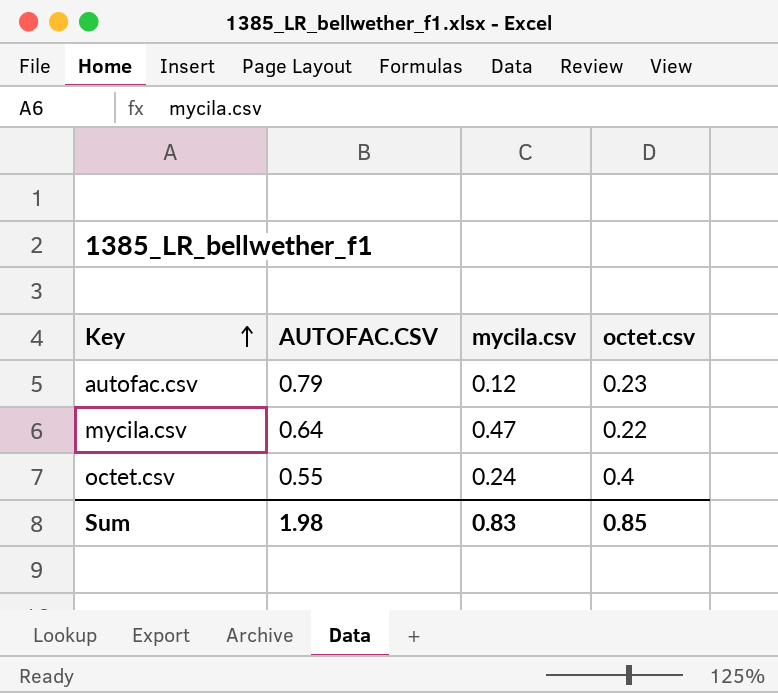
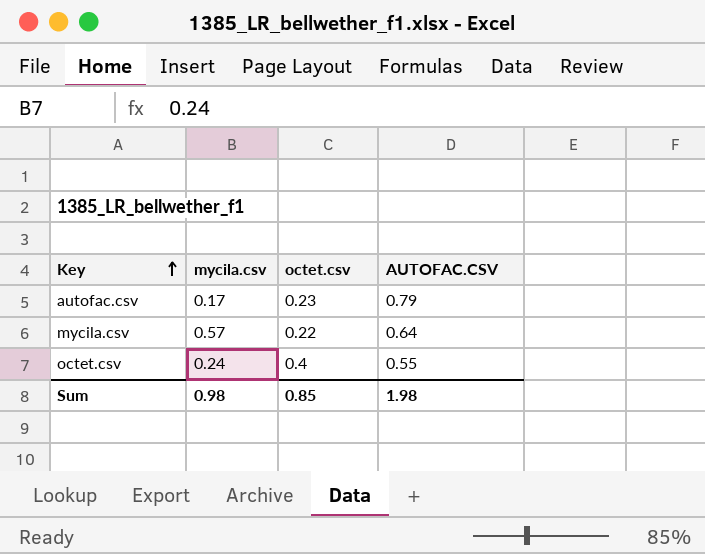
column AUTOFAC.CSV | position: 2 -> 4
autofac.csv | mycila.csv: 0.12 -> 0.17
mycila.csv | mycila.csv: 0.47 -> 0.57
Sum | mycila.csv: 0.83 -> 0.98

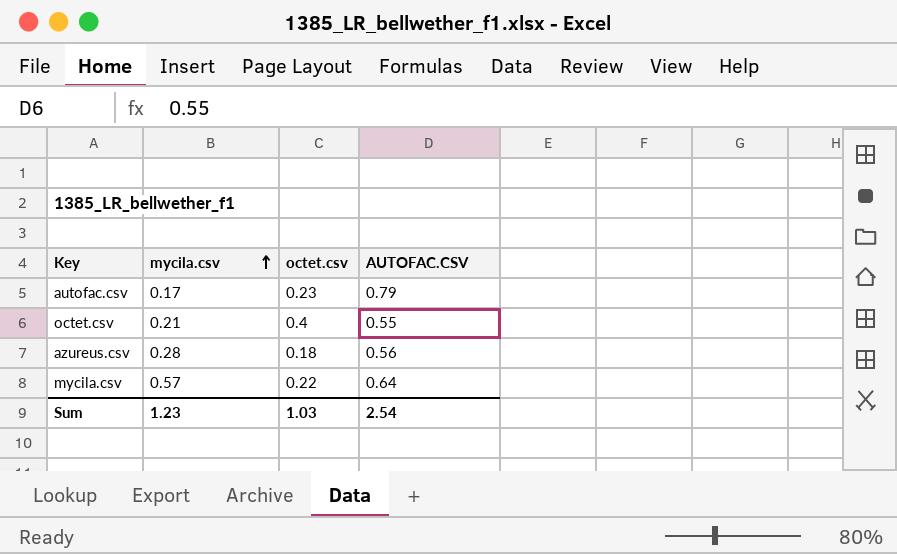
row order: Key ascending -> mycila.csv ascending
octet.csv | mycila.csv: 0.24 -> 0.21
row azureus.csv: none -> 0.28 | 0.18 | 0.56
Sum | mycila.csv: 0.98 -> 1.23
Sum | octet.csv: 0.85 -> 1.03
Sum | AUTOFAC.CSV: 1.98 -> 2.54

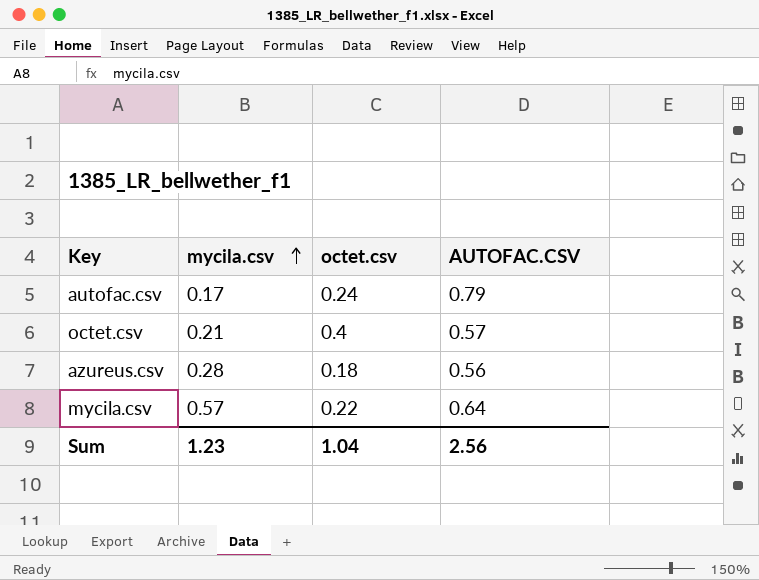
autofac.csv | octet.csv: 0.23 -> 0.24
octet.csv | AUTOFAC.CSV: 0.55 -> 0.57
Sum | octet.csv: 1.03 -> 1.04
Sum | AUTOFAC.CSV: 2.54 -> 2.56

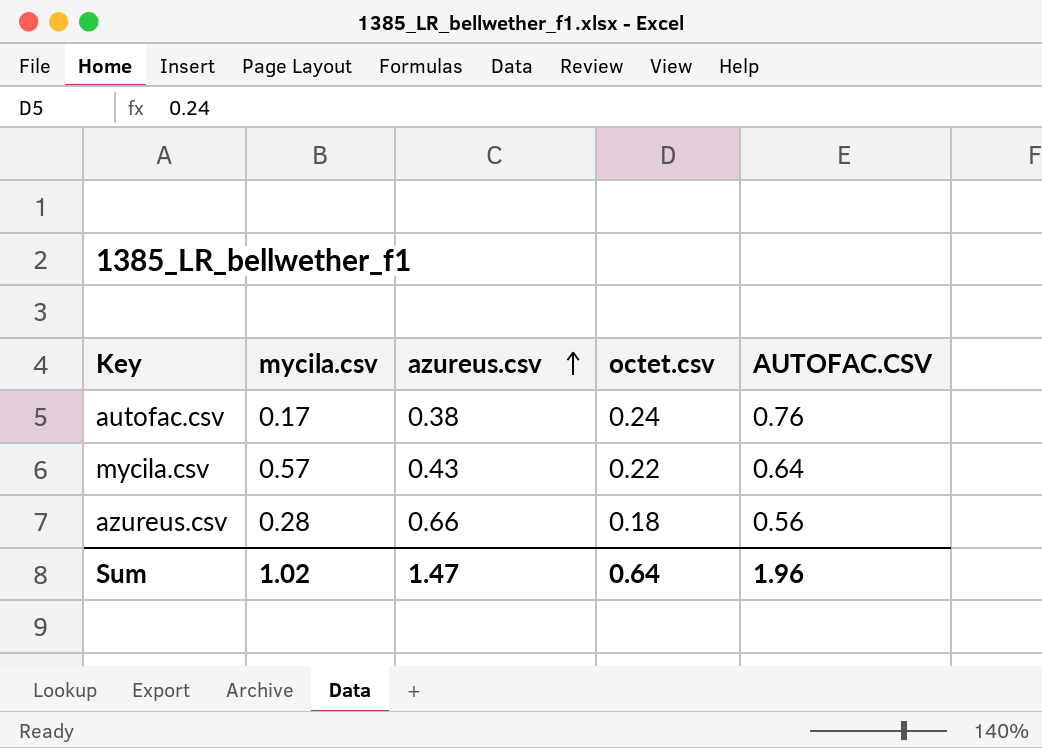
row order: mycila.csv ascending -> azureus.csv ascending
column azureus.csv | position: none -> 3
row octet.csv: 0.21 | 0.4 | 0.57 -> none
autofac.csv | AUTOFAC.CSV: 0.79 -> 0.76
Sum | mycila.csv: 1.23 -> 1.02
Sum | octet.csv: 1.04 -> 0.64
Sum | AUTOFAC.CSV: 2.56 -> 1.96

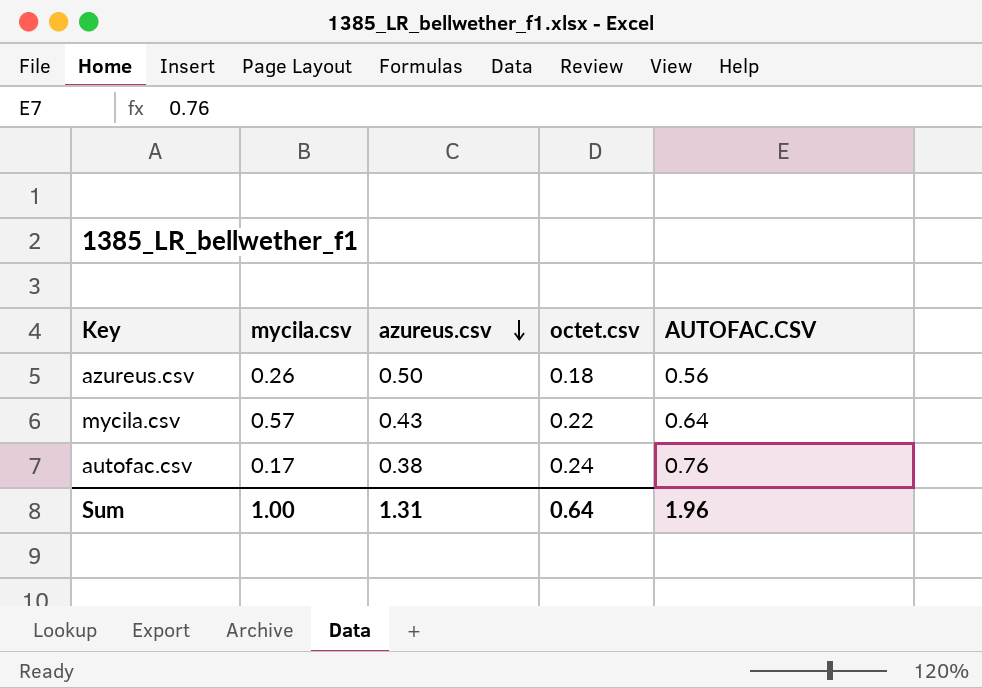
row order: azureus.csv ascending -> azureus.csv descending
azureus.csv | mycila.csv: 0.28 -> 0.26
azureus.csv | azureus.csv: 0.66 -> 0.50
Sum | mycila.csv: 1.02 -> 1.00
Sum | azureus.csv: 1.47 -> 1.31

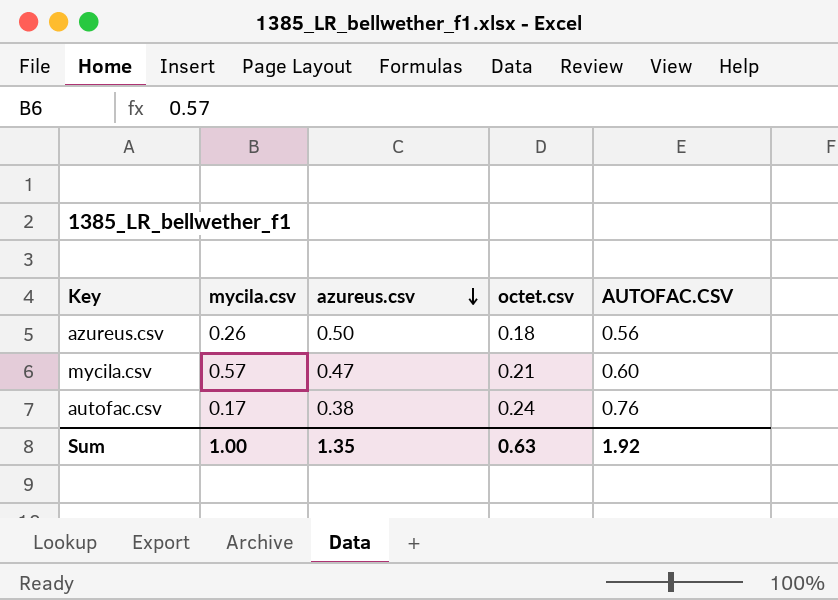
mycila.csv | azureus.csv: 0.43 -> 0.47
mycila.csv | octet.csv: 0.22 -> 0.21
mycila.csv | AUTOFAC.CSV: 0.64 -> 0.60
Sum | azureus.csv: 1.31 -> 1.35
Sum | octet.csv: 0.64 -> 0.63
Sum | AUTOFAC.CSV: 1.96 -> 1.92

